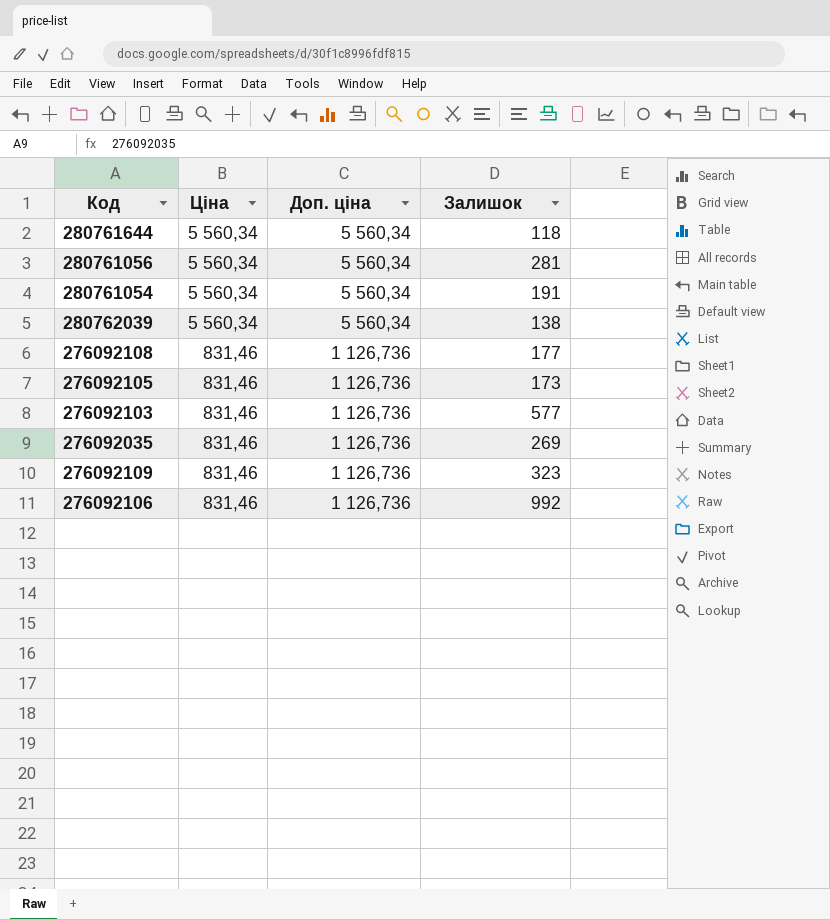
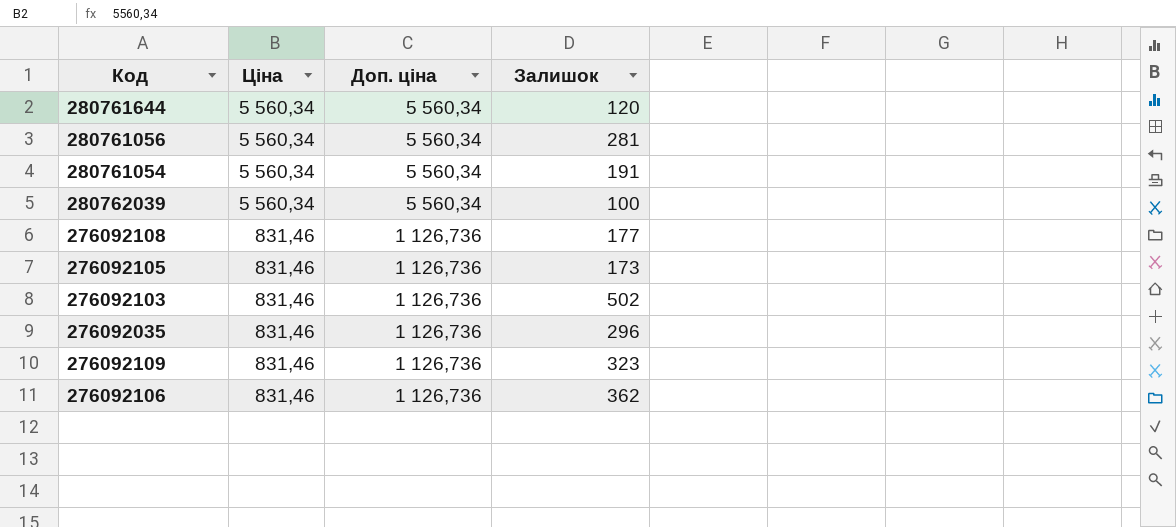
280761644 | Залишок: 118 -> 120
280762039 | Залишок: 138 -> 100
276092103 | Залишок: 577 -> 502
276092035 | Залишок: 269 -> 296
276092106 | Залишок: 992 -> 362

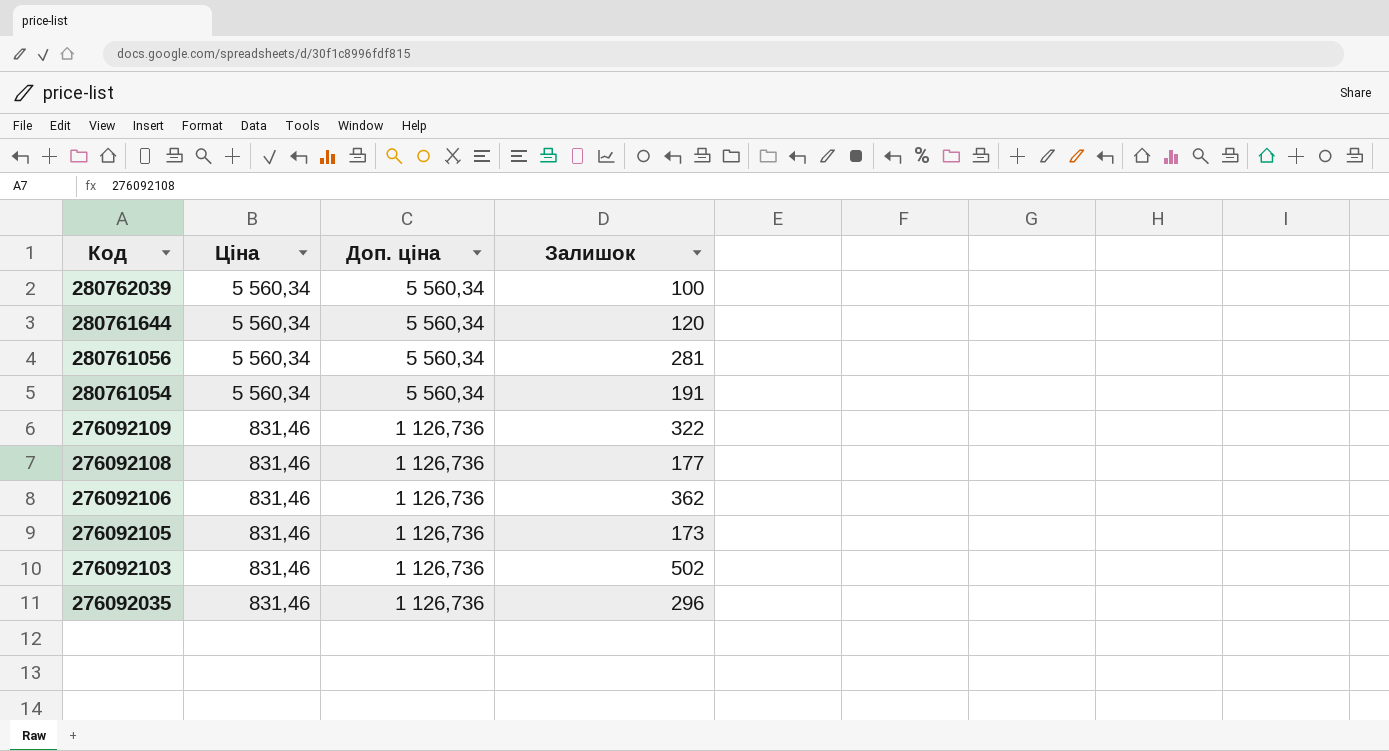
row order: Ціна descending -> Код descending
276092109 | Залишок: 323 -> 322

